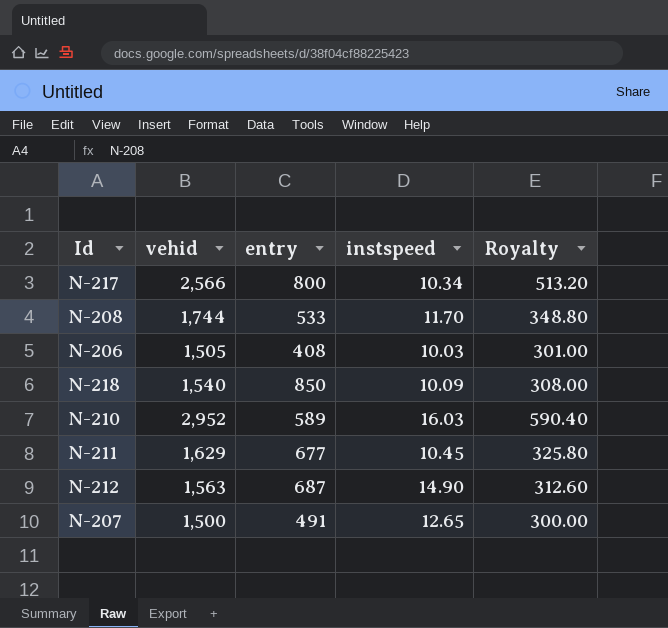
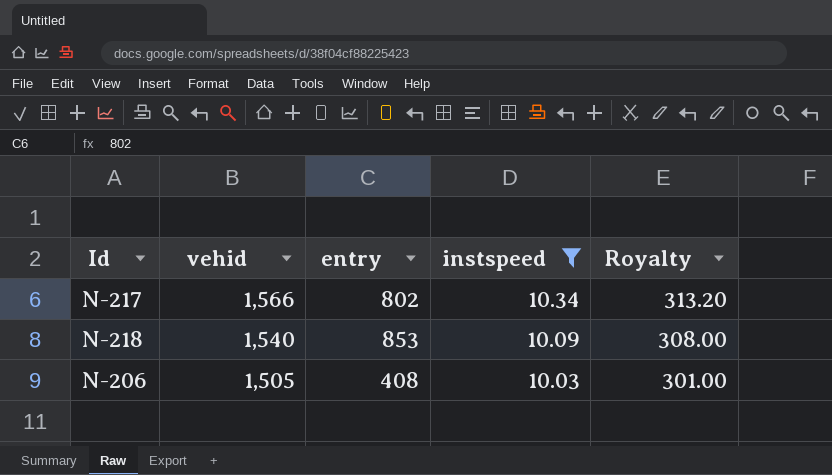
filter: none -> instspeed <= 10.34
row order: none -> vehid descending
N-217 | vehid: 2,566 -> 1,566
N-217 | entry: 800 -> 802
N-217 | Royalty: 513.20 -> 313.20
N-218 | entry: 850 -> 853

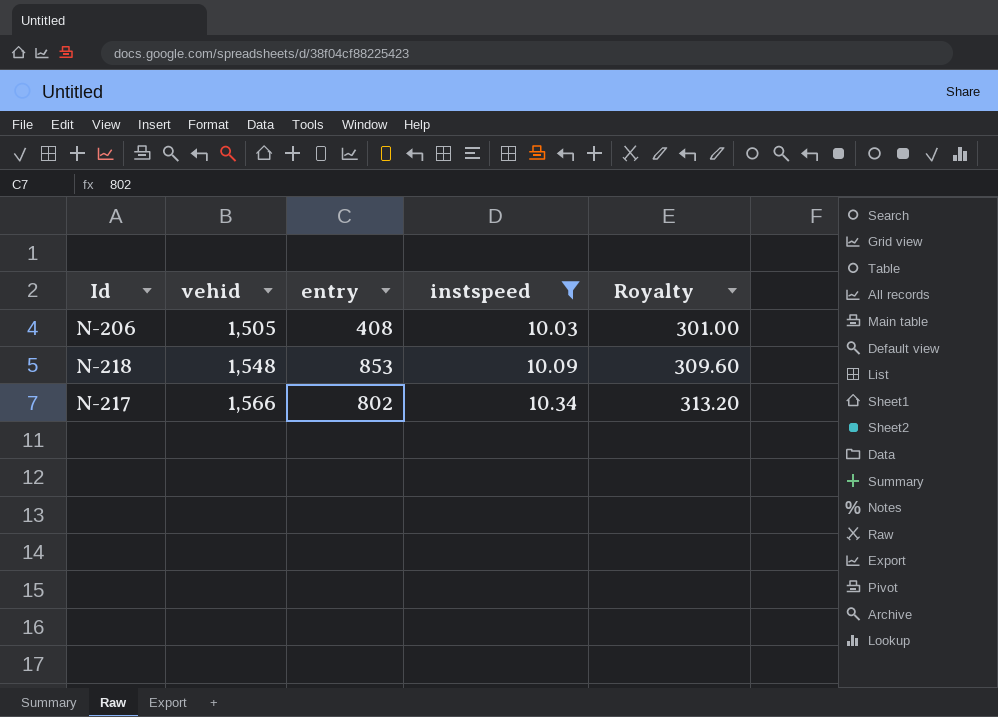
row order: vehid descending -> vehid ascending
N-218 | vehid: 1,540 -> 1,548
N-218 | Royalty: 308.00 -> 309.60

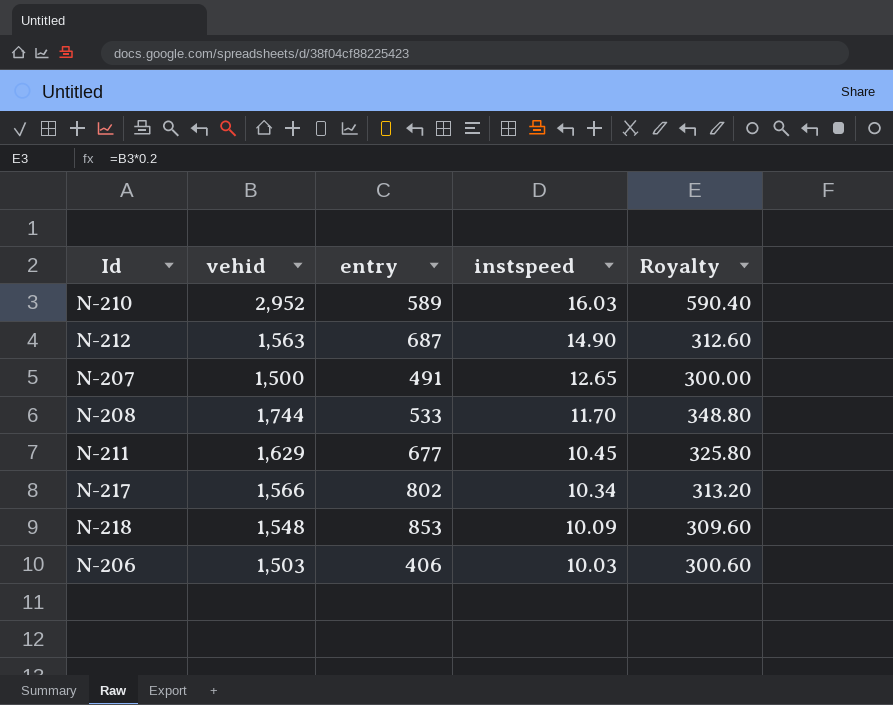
filter: instspeed <= 10.34 -> none
row order: vehid ascending -> instspeed descending
N-206 | vehid: 1,505 -> 1,503
N-206 | entry: 408 -> 406
N-206 | Royalty: 301.00 -> 300.60

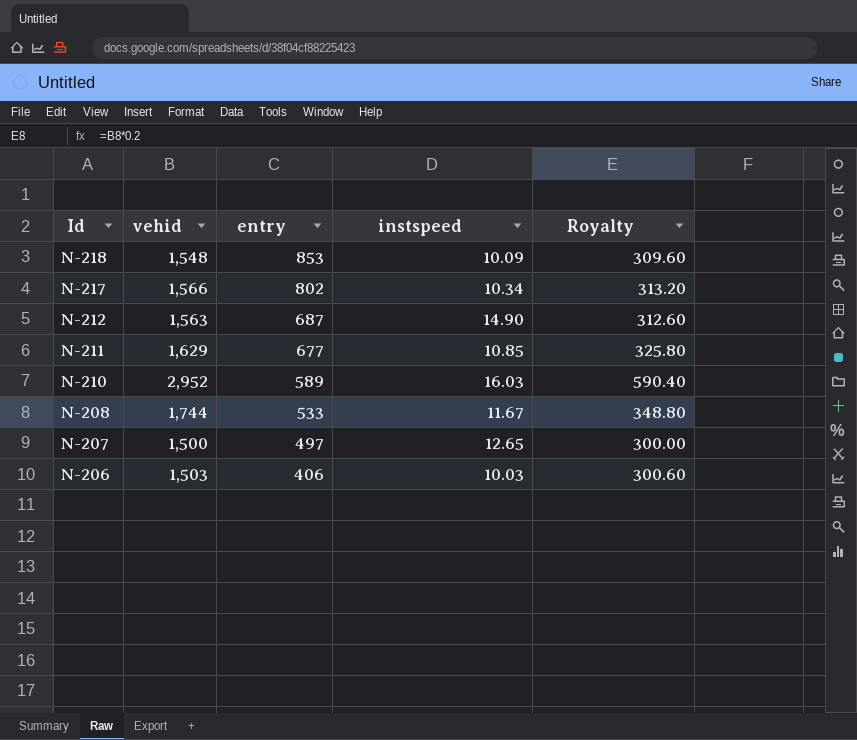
row order: instspeed descending -> Id descending
N-211 | instspeed: 10.45 -> 10.85
N-208 | instspeed: 11.70 -> 11.67
N-207 | entry: 491 -> 497

